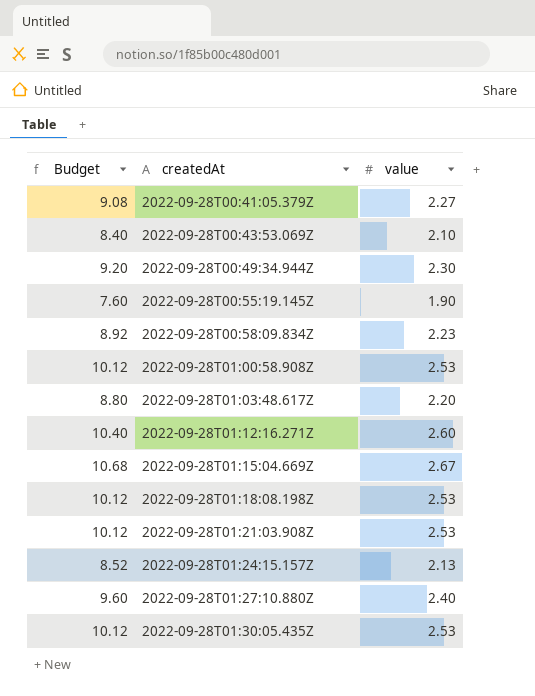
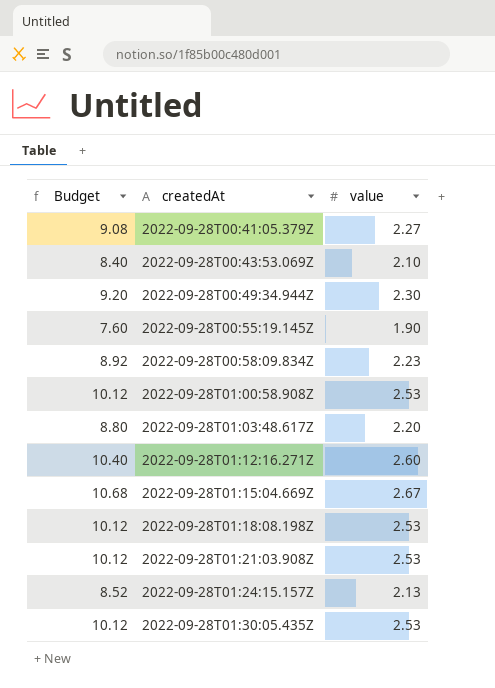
row 2022-09-28T01:27:10.880Z: 9.60 | 2.40 -> none

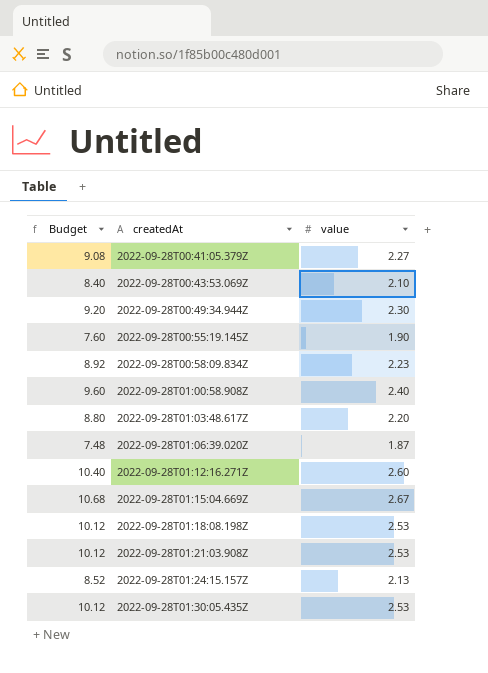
2022-09-28T01:00:58.908Z | Budget: 10.12 -> 9.60
2022-09-28T01:00:58.908Z | value: 2.53 -> 2.40
row 2022-09-28T01:06:39.020Z: none -> 7.48 | 1.87

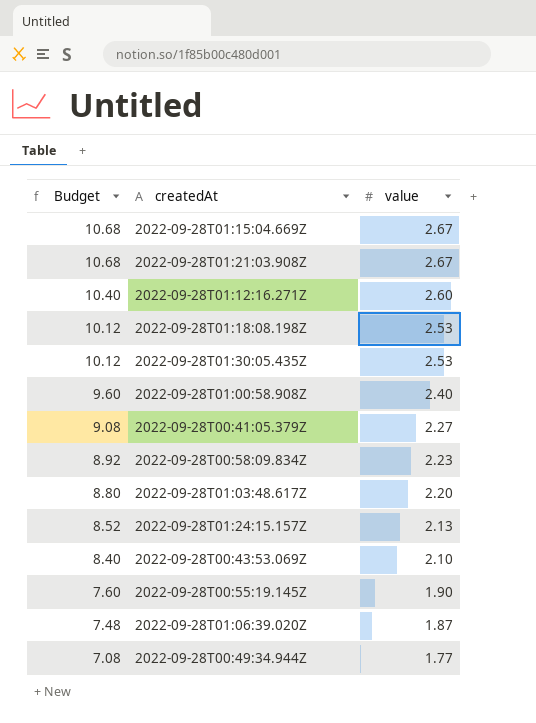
row order: createdAt ascending -> Budget descending
2022-09-28T01:21:03.908Z | Budget: 10.12 -> 10.68
2022-09-28T01:21:03.908Z | value: 2.53 -> 2.67
2022-09-28T00:49:34.944Z | Budget: 9.20 -> 7.08
2022-09-28T00:49:34.944Z | value: 2.30 -> 1.77

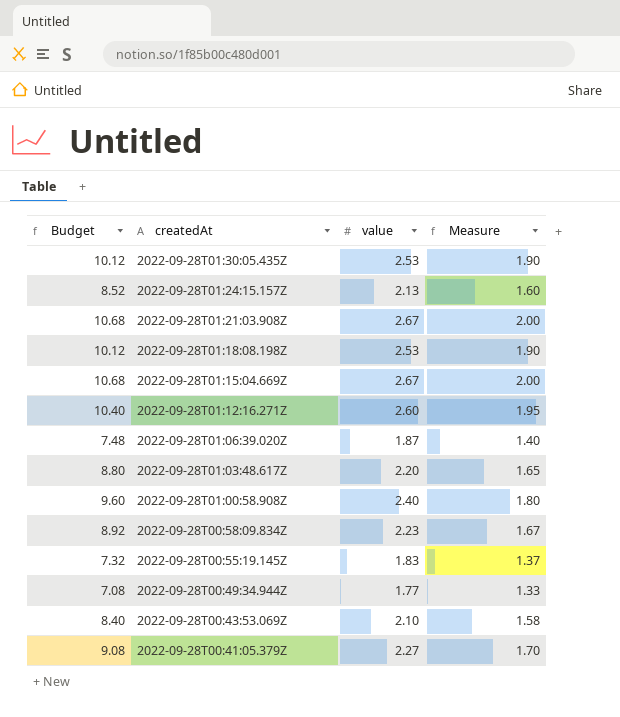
row order: Budget descending -> createdAt descending
column Measure | formula: none -> [value] * 0.75
2022-09-28T00:55:19.145Z | Budget: 7.60 -> 7.32
2022-09-28T00:55:19.145Z | value: 1.90 -> 1.83

